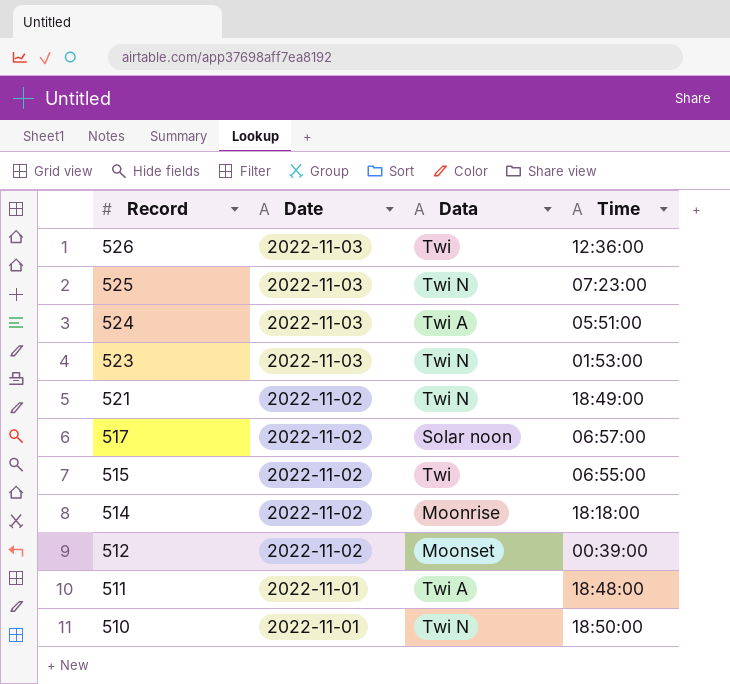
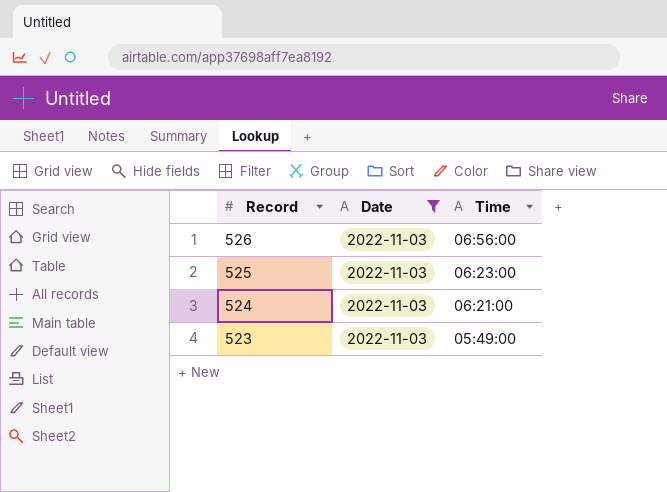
filter: none -> Date = 2022-11-03
column Data | position: 3 -> none
526 | Time: 12:36:00 -> 06:56:00
525 | Time: 07:23:00 -> 06:23:00
524 | Time: 05:51:00 -> 06:21:00
523 | Time: 01:53:00 -> 05:49:00

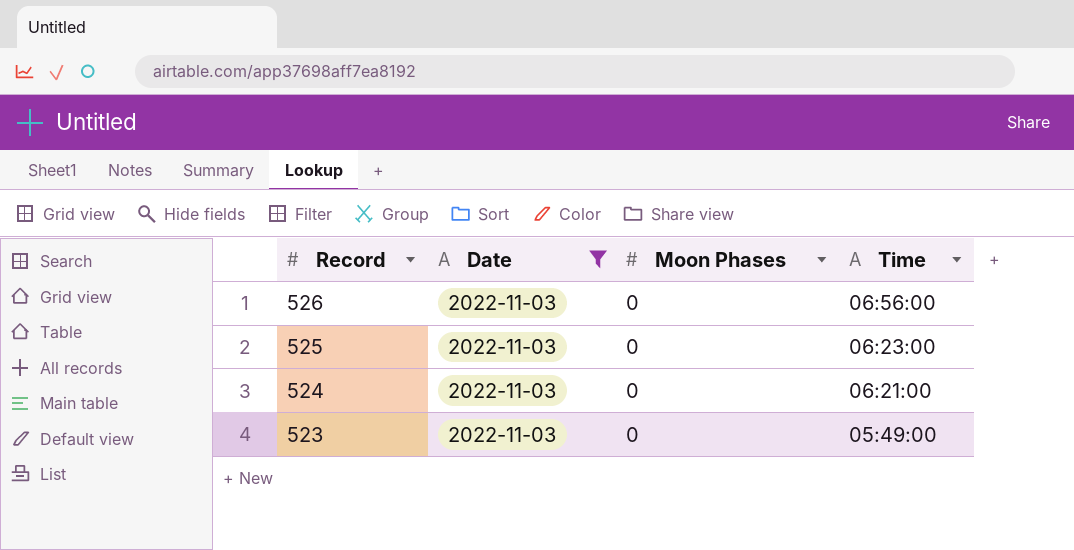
column Moon Phases | position: none -> 3

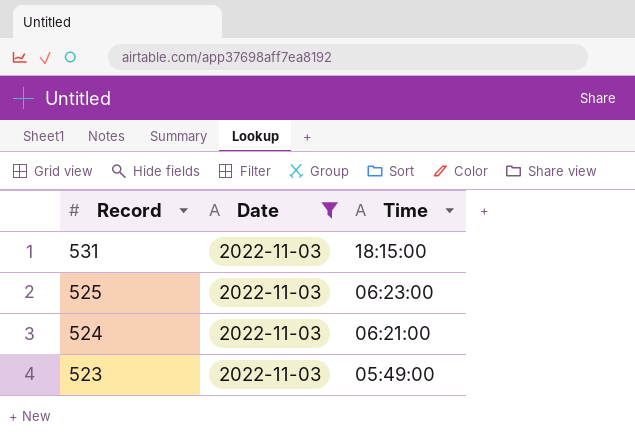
column Moon Phases | position: 3 -> none
row 526: 2022-11-03 | 0 | 06:56:00 -> none
row 531: none -> 2022-11-03 | 18:15:00

